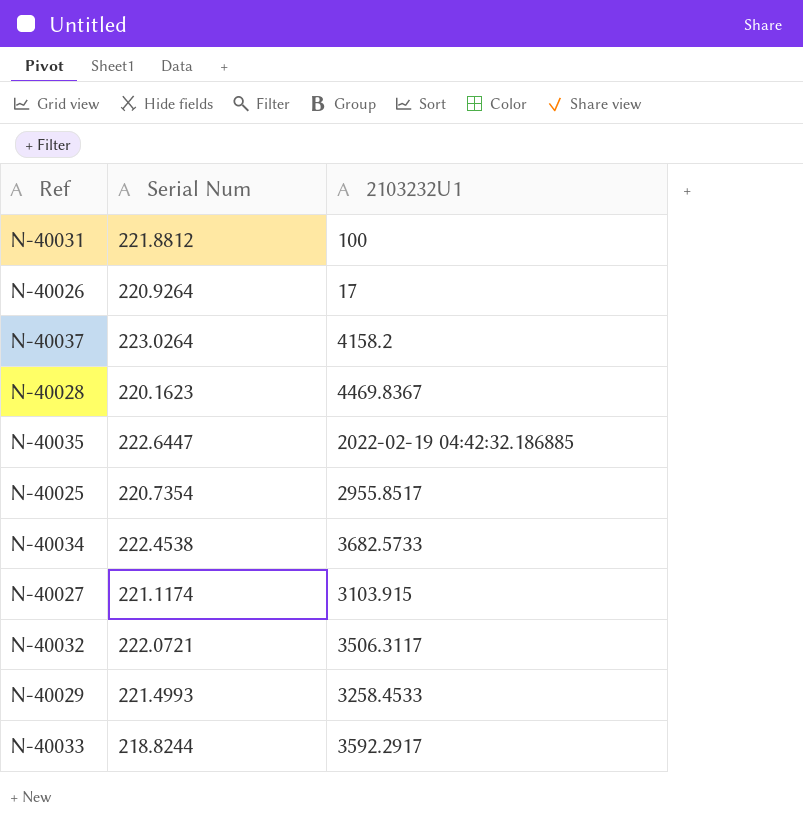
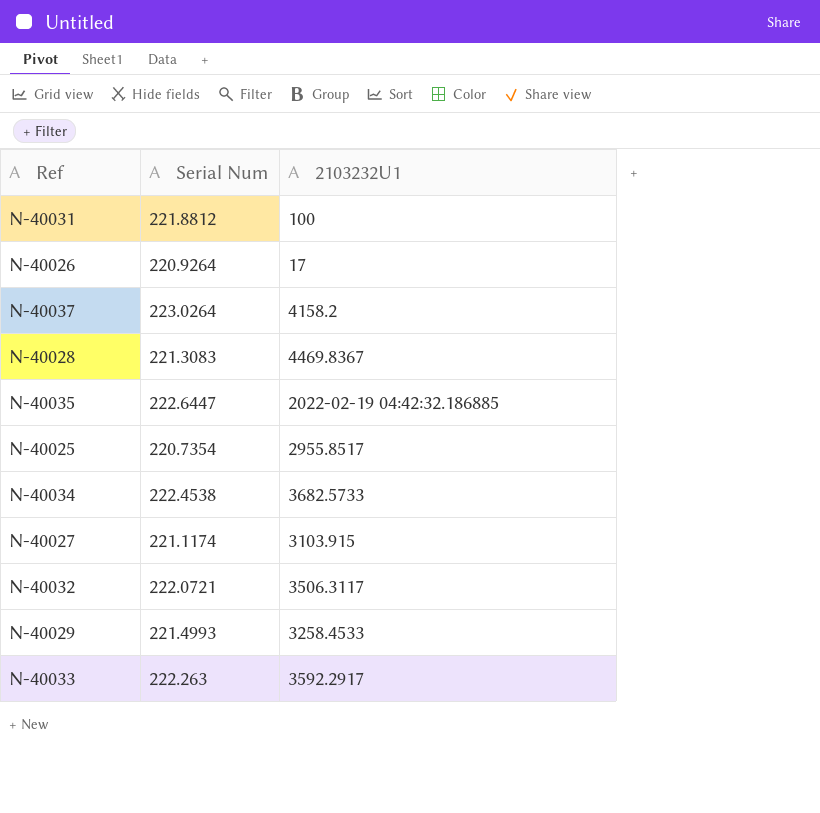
N-40028 | Serial Num: 220.1623 -> 221.3083
N-40033 | Serial Num: 218.8244 -> 222.263

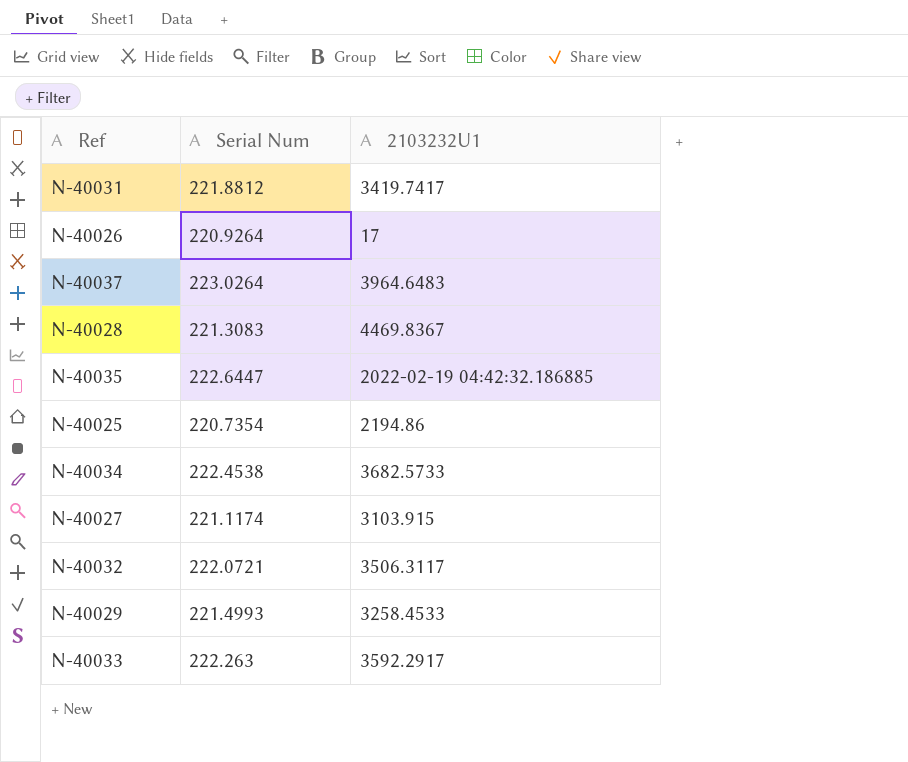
N-40031 | 2103232U1: 100 -> 3419.7417
N-40037 | 2103232U1: 4158.2 -> 3964.6483
N-40025 | 2103232U1: 2955.8517 -> 2194.86

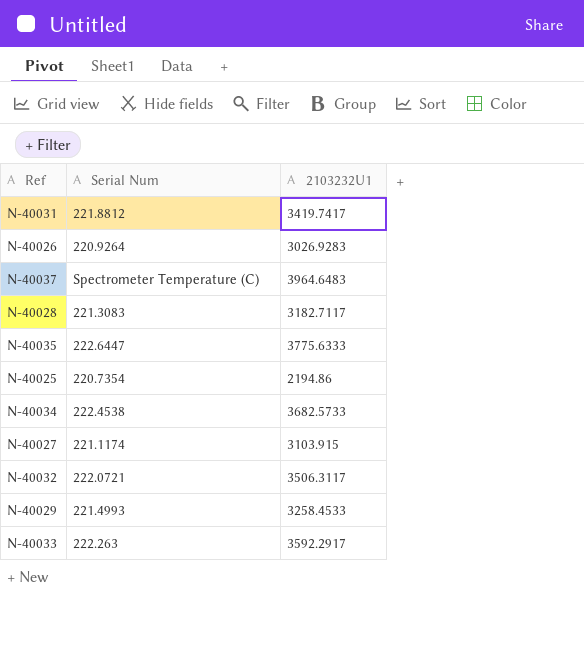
N-40026 | 2103232U1: 17 -> 3026.9283
N-40037 | Serial Num: 223.0264 -> Spectrometer Temperature (C)
N-40028 | 2103232U1: 4469.8367 -> 3182.7117
N-40035 | 2103232U1: 2022-02-19 04:42:32.186885 -> 3775.6333

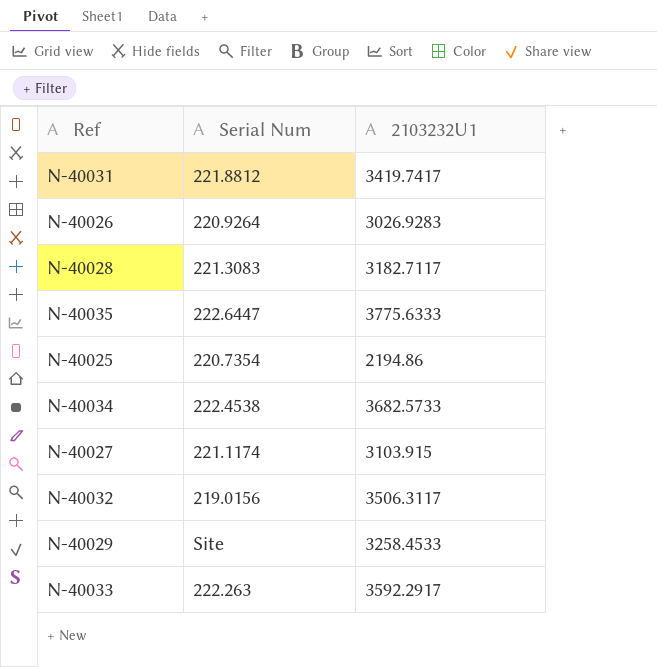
row N-40037: Spectrometer Temperature (C) | 3964.6483 -> none
N-40032 | Serial Num: 222.0721 -> 219.0156
N-40029 | Serial Num: 221.4993 -> Site

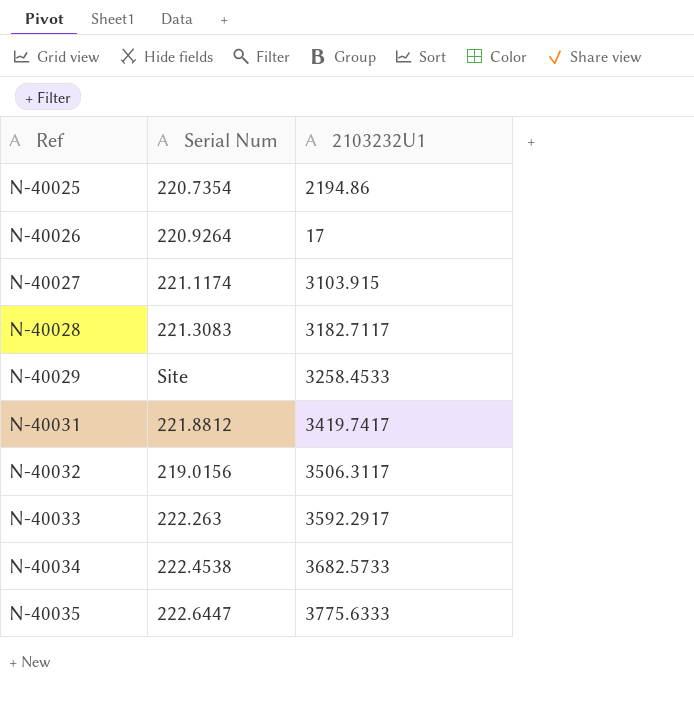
row order: none -> Ref ascending
N-40026 | 2103232U1: 3026.9283 -> 17

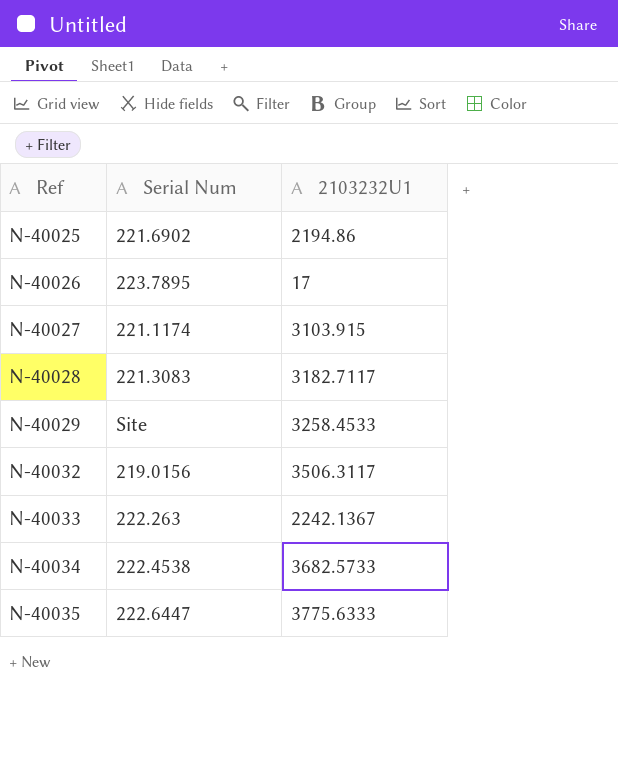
row N-40031: 221.8812 | 3419.7417 -> none
N-40025 | Serial Num: 220.7354 -> 221.6902
N-40026 | Serial Num: 220.9264 -> 223.7895
N-40033 | 2103232U1: 3592.2917 -> 2242.1367

